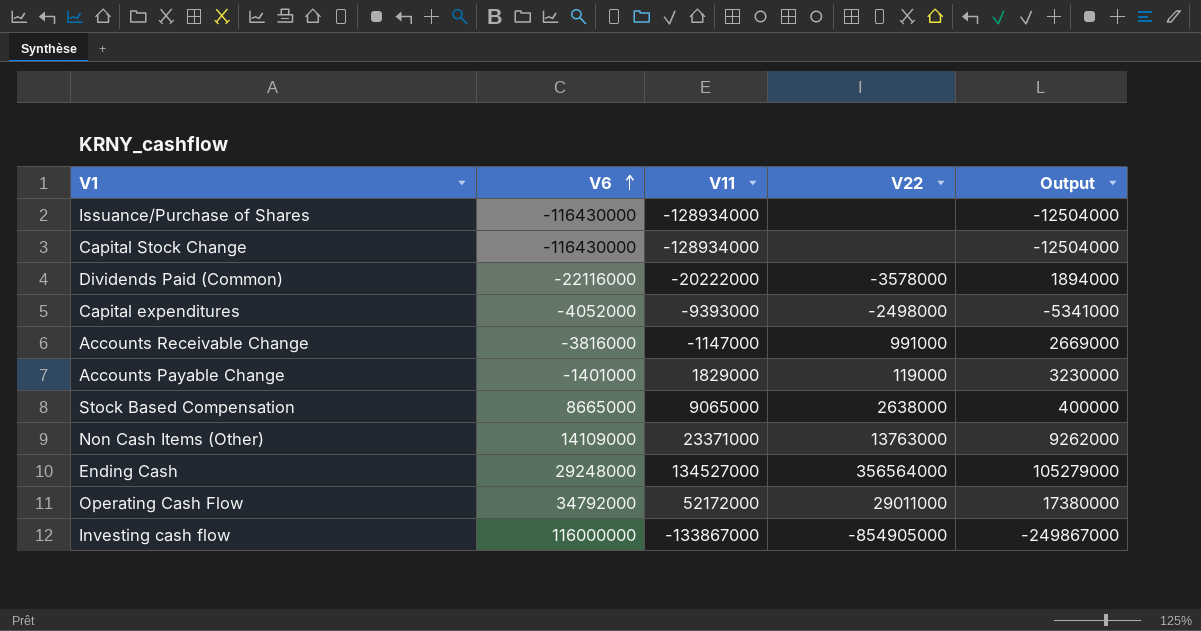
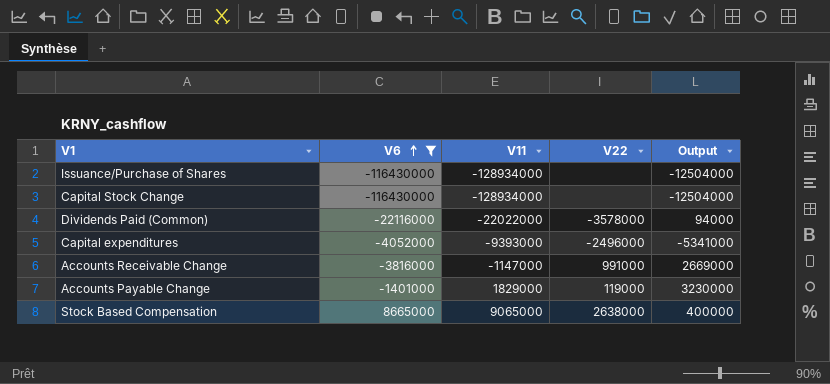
filter: none -> V6 <= 8665000
Dividends Paid (Common) | V11: -20222000 -> -22022000
Dividends Paid (Common) | Output: 1894000 -> 94000
Capital expenditures | V22: -2498000 -> -2496000

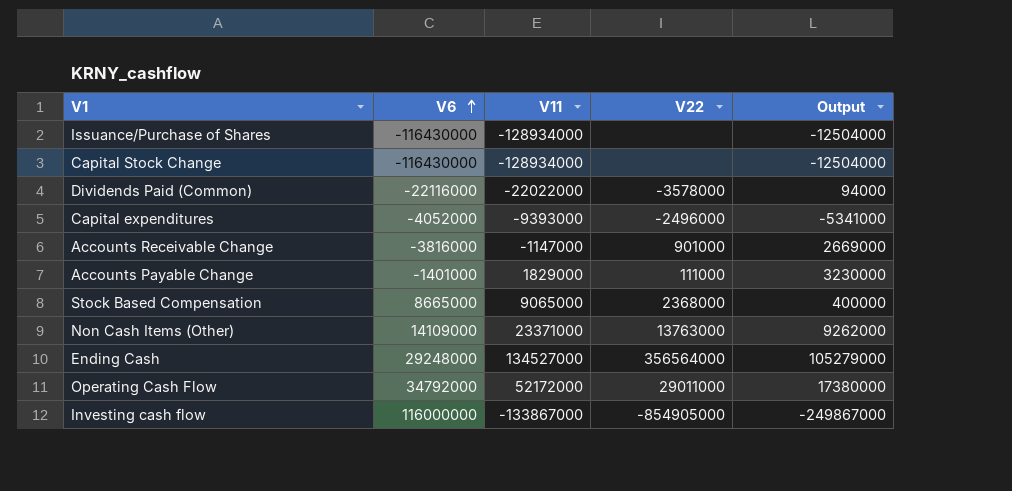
filter: V6 <= 8665000 -> none
Accounts Receivable Change | V22: 991000 -> 901000
Accounts Payable Change | V22: 119000 -> 111000
Stock Based Compensation | V22: 2638000 -> 2368000

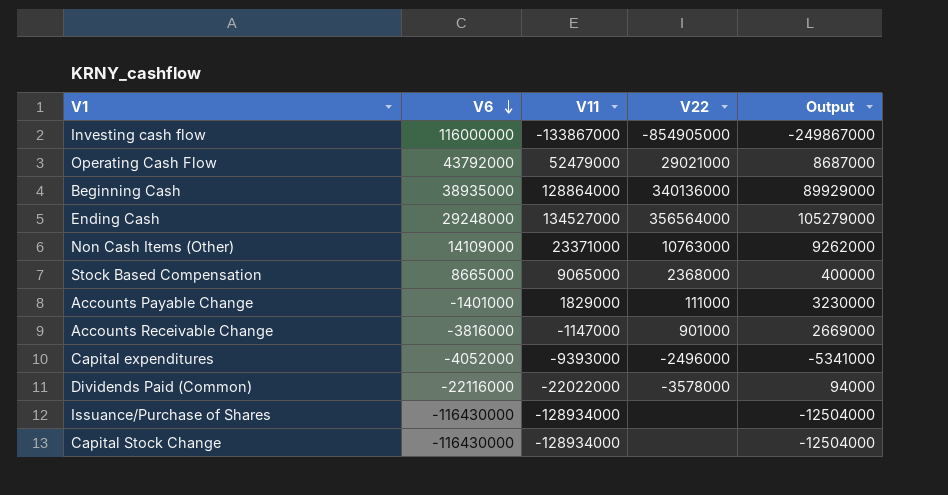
row order: V6 ascending -> V6 descending
Operating Cash Flow | V6: 34792000 -> 43792000
Operating Cash Flow | V11: 52172000 -> 52479000
Operating Cash Flow | V22: 29011000 -> 29021000
Operating Cash Flow | Output: 17380000 -> 8687000
row Beginning Cash: none -> 38935000 | 128864000 | 340136000 | 89929000
Non Cash Items (Other) | V22: 13763000 -> 10763000

